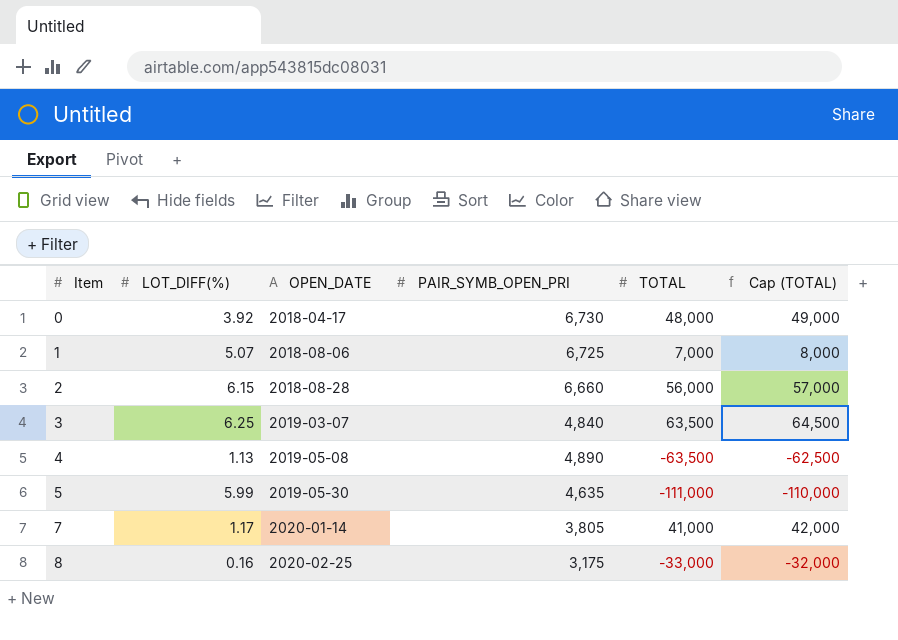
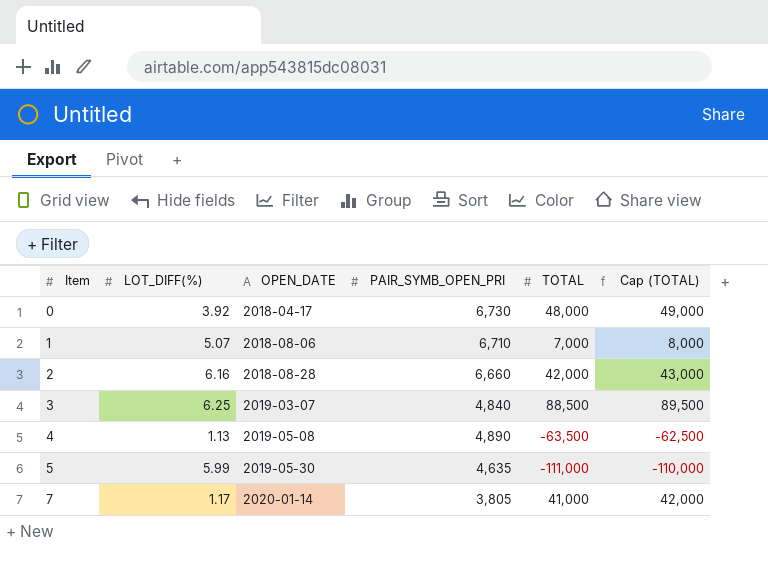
row 8: 0.16 | 2020-02-25 | 3,175 | -33,000 | -32,000 -> none
1 | PAIR_SYMB_OPEN_PRI: 6,725 -> 6,710
2 | LOT_DIFF(%): 6.15 -> 6.16
2 | TOTAL: 56,000 -> 42,000
2 | Cap (TOTAL): 57,000 -> 43,000
3 | TOTAL: 63,500 -> 88,500
3 | Cap (TOTAL): 64,500 -> 89,500

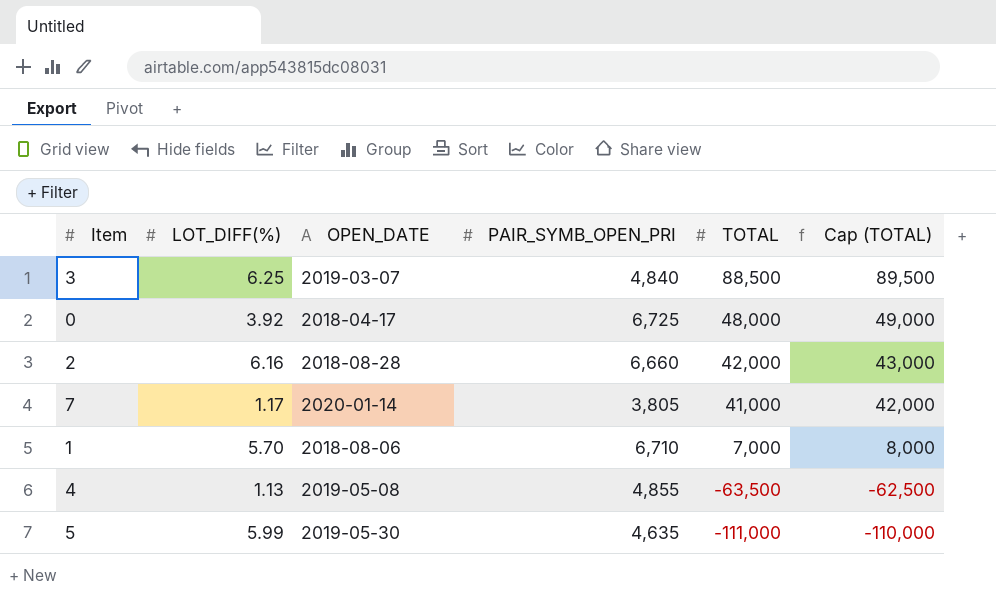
row order: Item ascending -> TOTAL descending
0 | PAIR_SYMB_OPEN_PRI: 6,730 -> 6,725
1 | LOT_DIFF(%): 5.07 -> 5.70
4 | PAIR_SYMB_OPEN_PRI: 4,890 -> 4,855

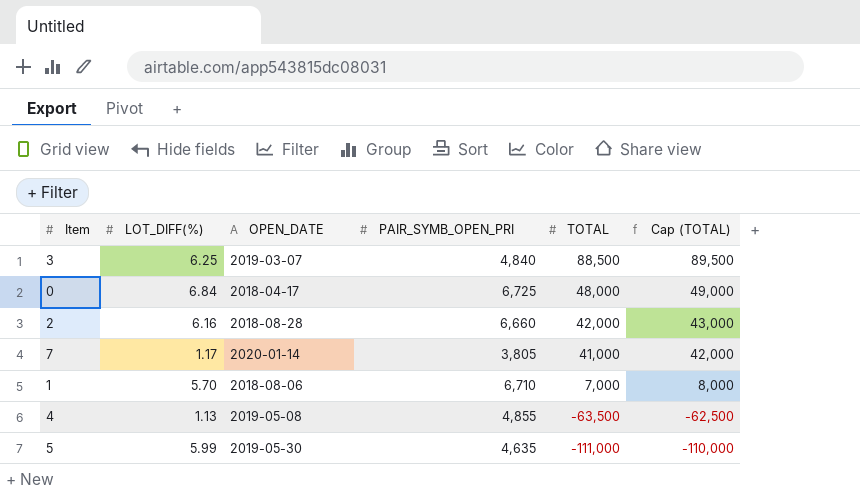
0 | LOT_DIFF(%): 3.92 -> 6.84

